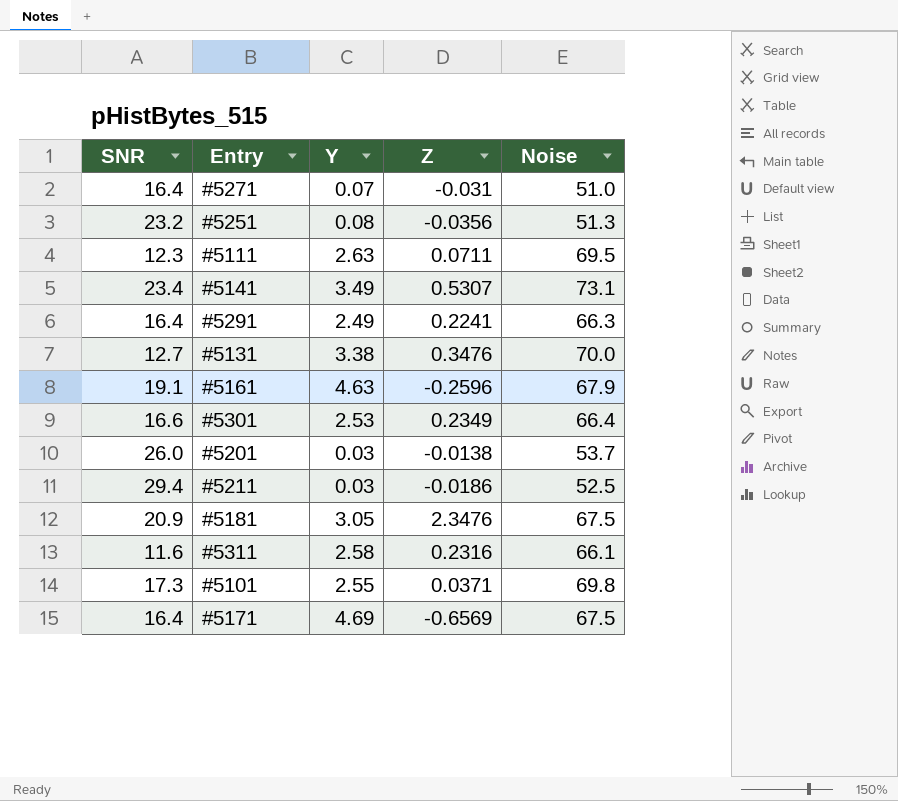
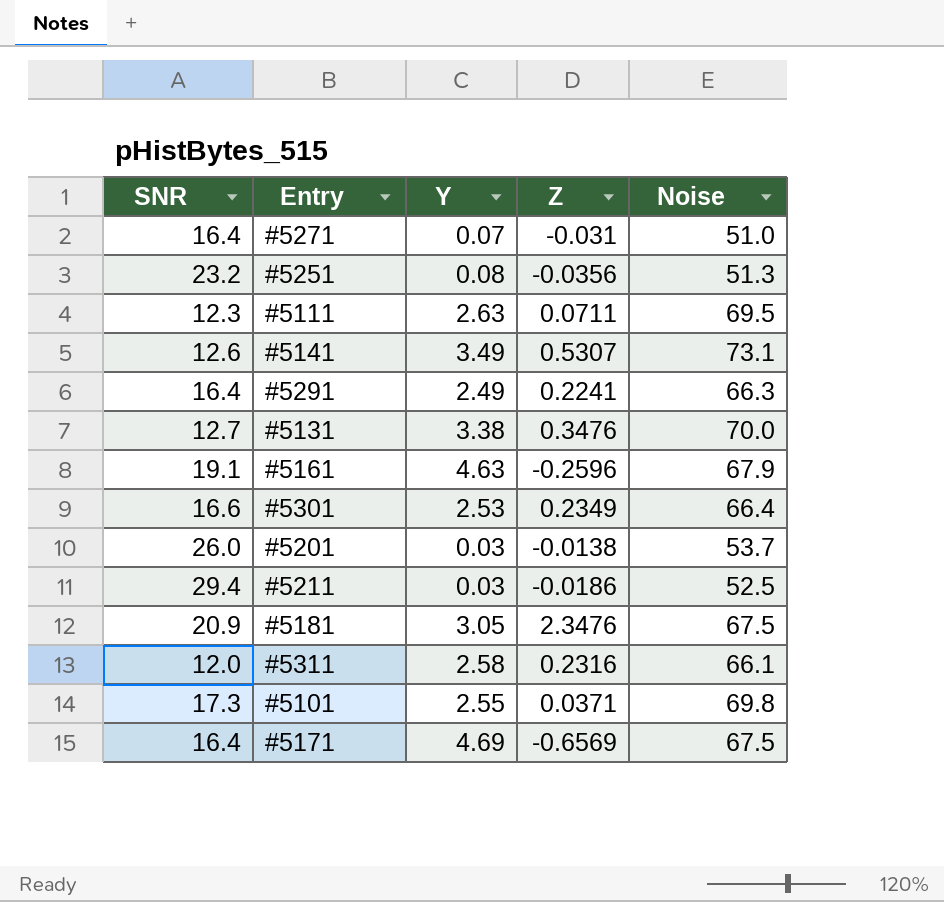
#5141 | SNR: 23.4 -> 12.6
#5311 | SNR: 11.6 -> 12.0

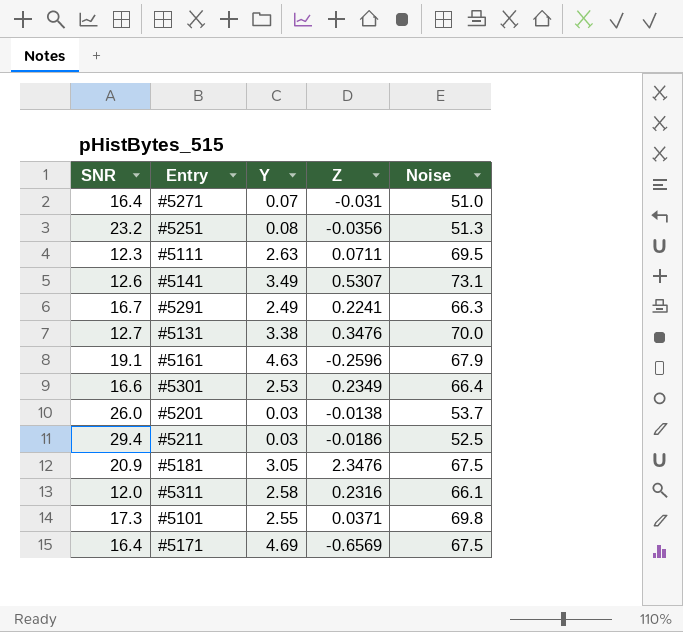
#5291 | SNR: 16.4 -> 16.7

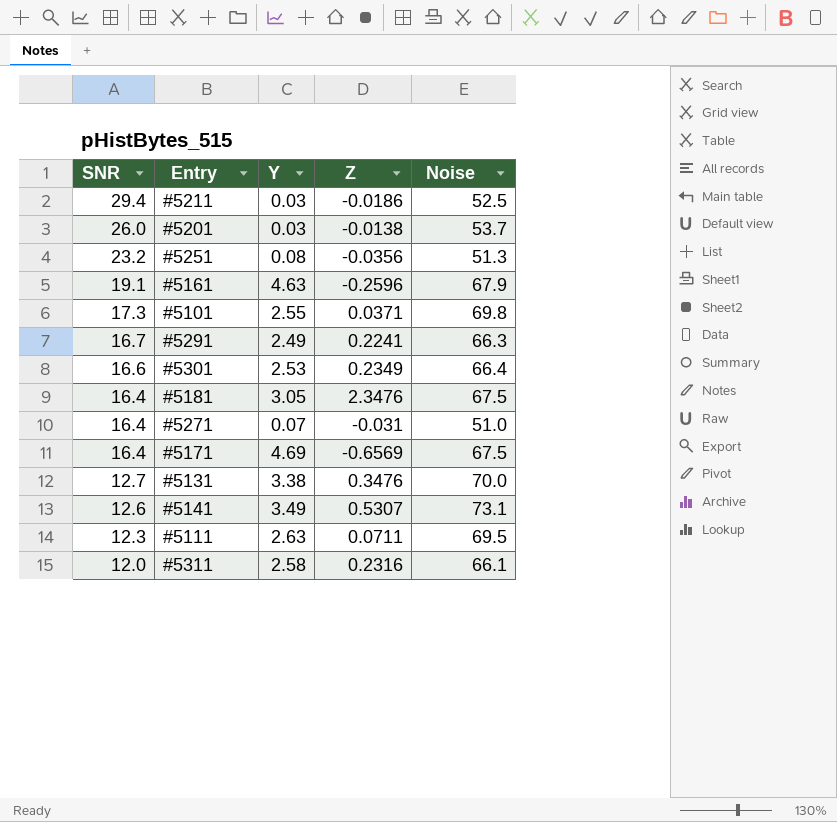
row order: none -> SNR descending
#5181 | SNR: 20.9 -> 16.4

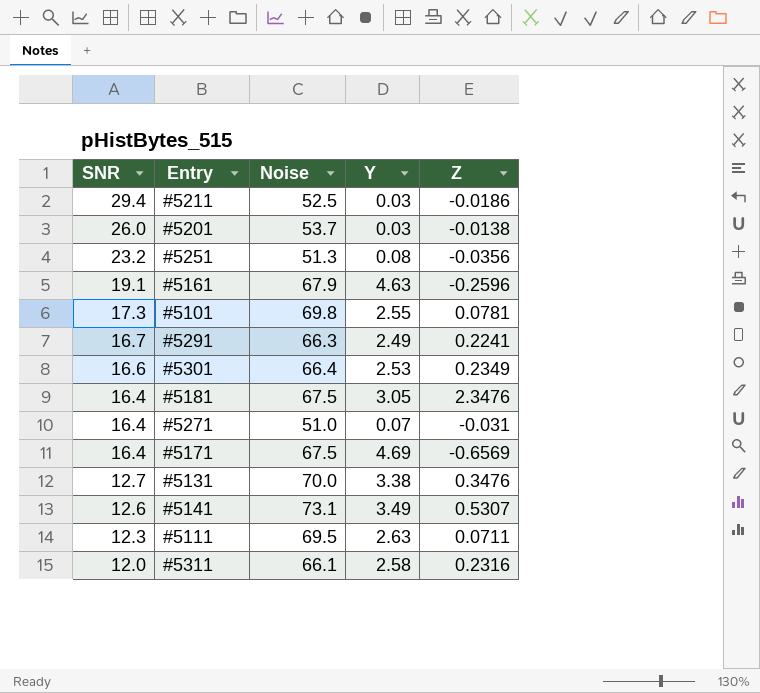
column Noise | position: 5 -> 3
#5101 | Z: 0.0371 -> 0.0781

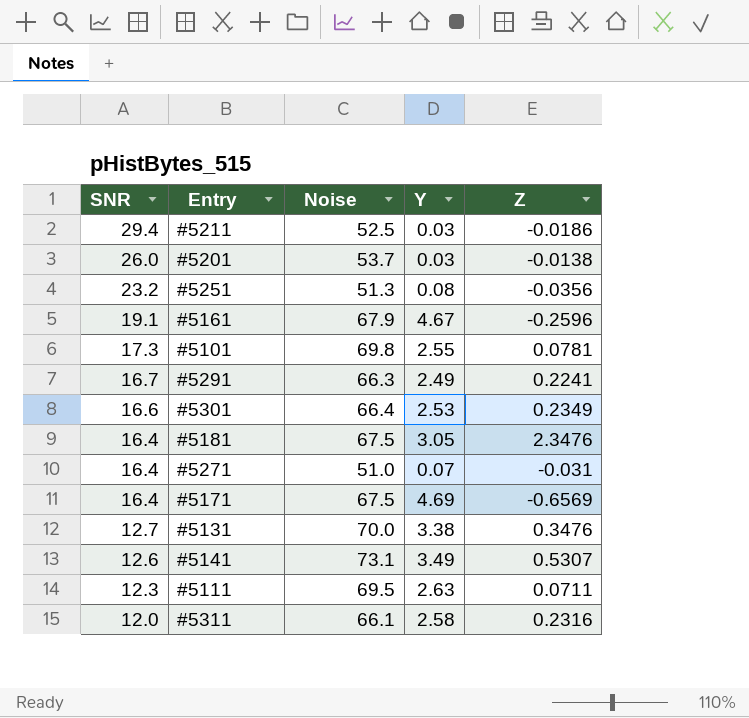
#5161 | Y: 4.63 -> 4.67

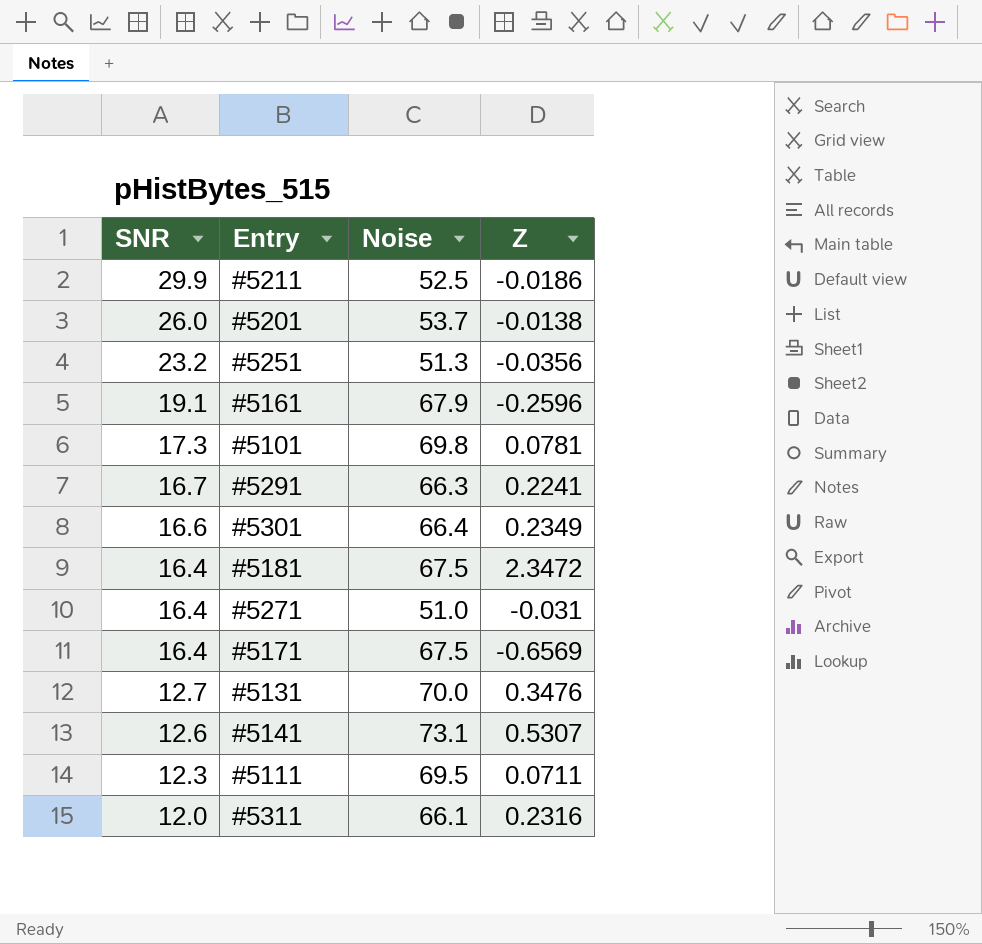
column Y | position: 4 -> none
#5211 | SNR: 29.4 -> 29.9
#5181 | Z: 2.3476 -> 2.3472

